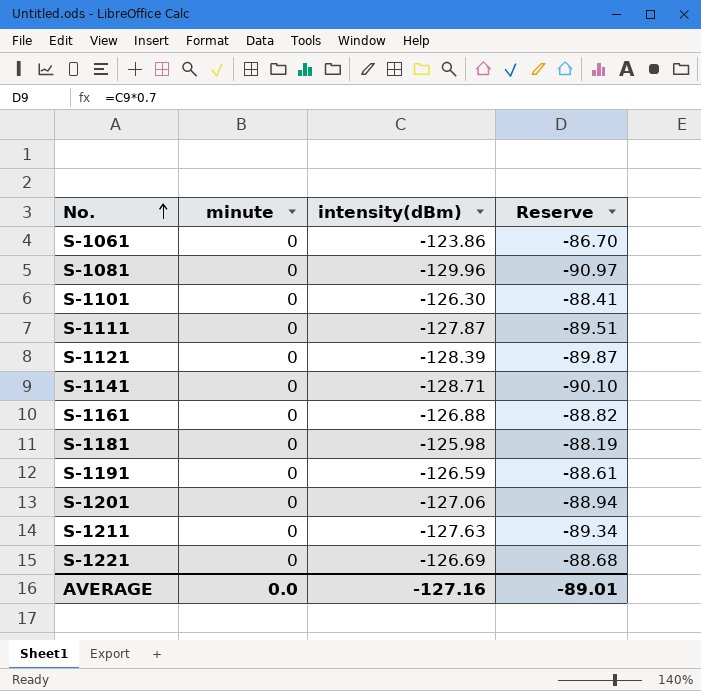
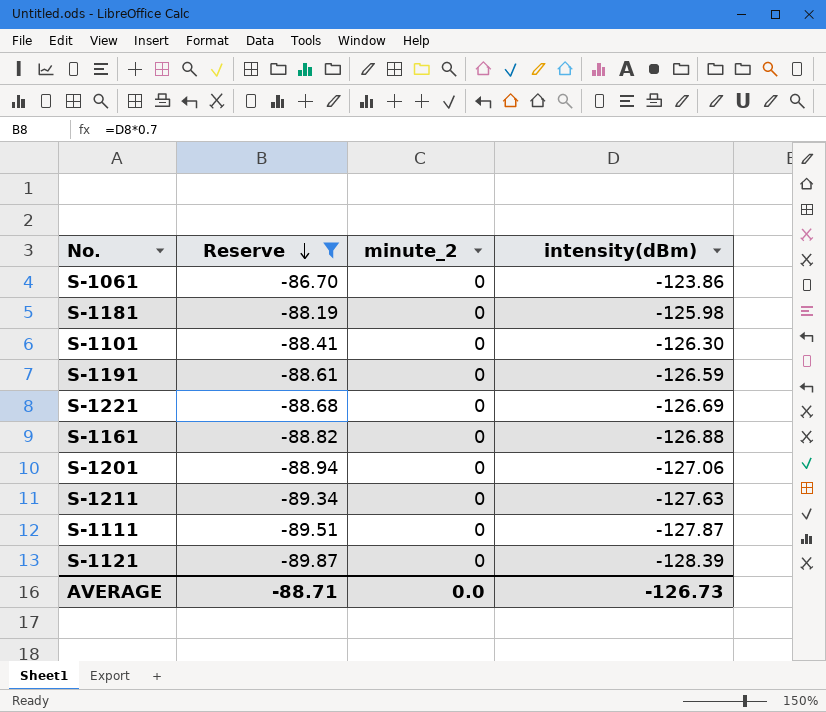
filter: none -> Reserve >= -89.87
row order: No. ascending -> Reserve descending
column Reserve | position: 4 -> 2
column name: minute -> minute_2
AVERAGE | Reserve: -89.01 -> -88.71
AVERAGE | intensity(dBm): -127.16 -> -126.73

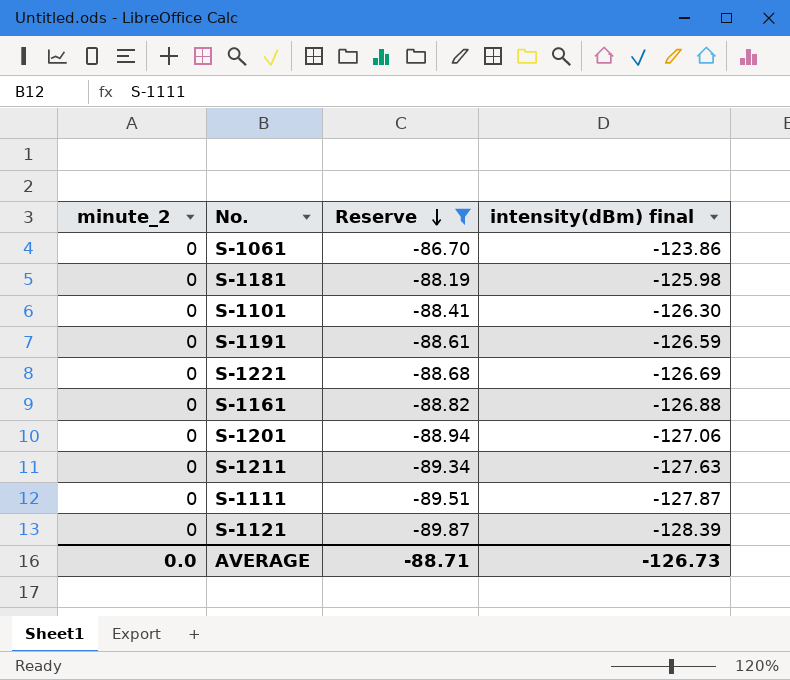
column minute_2 | position: 3 -> 1
column name: intensity(dBm) -> intensity(dBm) final

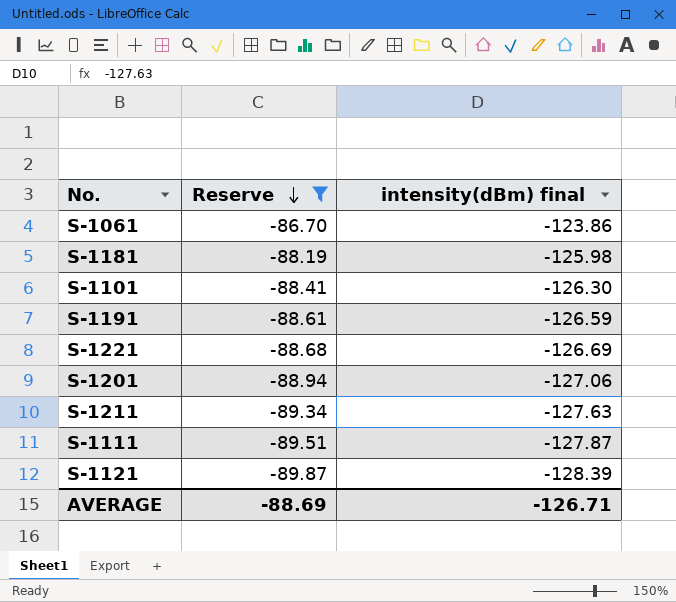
column minute_2 | position: 1 -> none
row S-1161: 0 | -88.82 | -126.88 -> none
AVERAGE | Reserve: -88.71 -> -88.69
AVERAGE | intensity(dBm) final: -126.73 -> -126.71

